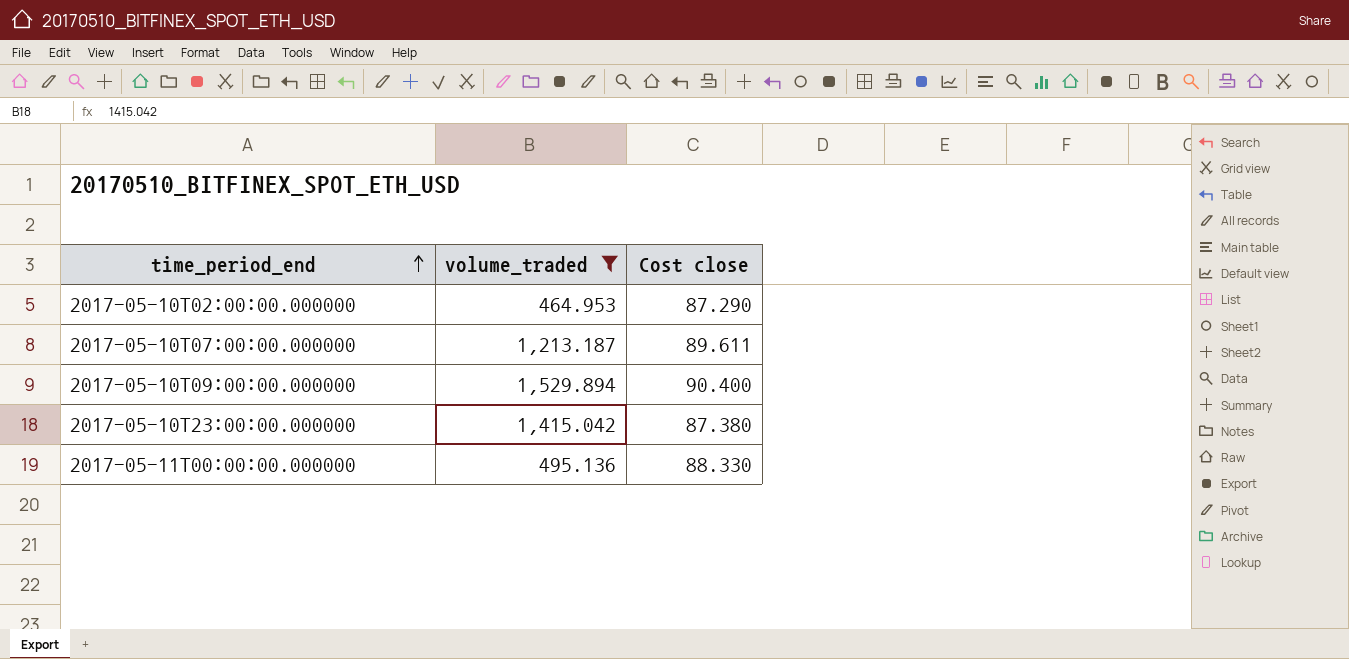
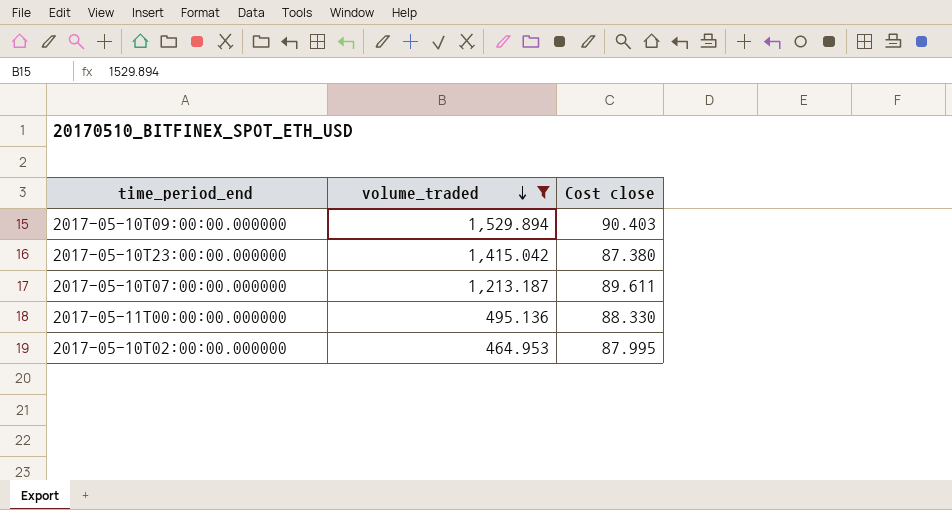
row order: time_period_end ascending -> volume_traded descending
2017-05-10T09:00:00.000000 | Cost close: 90.400 -> 90.403
2017-05-10T02:00:00.000000 | Cost close: 87.290 -> 87.995

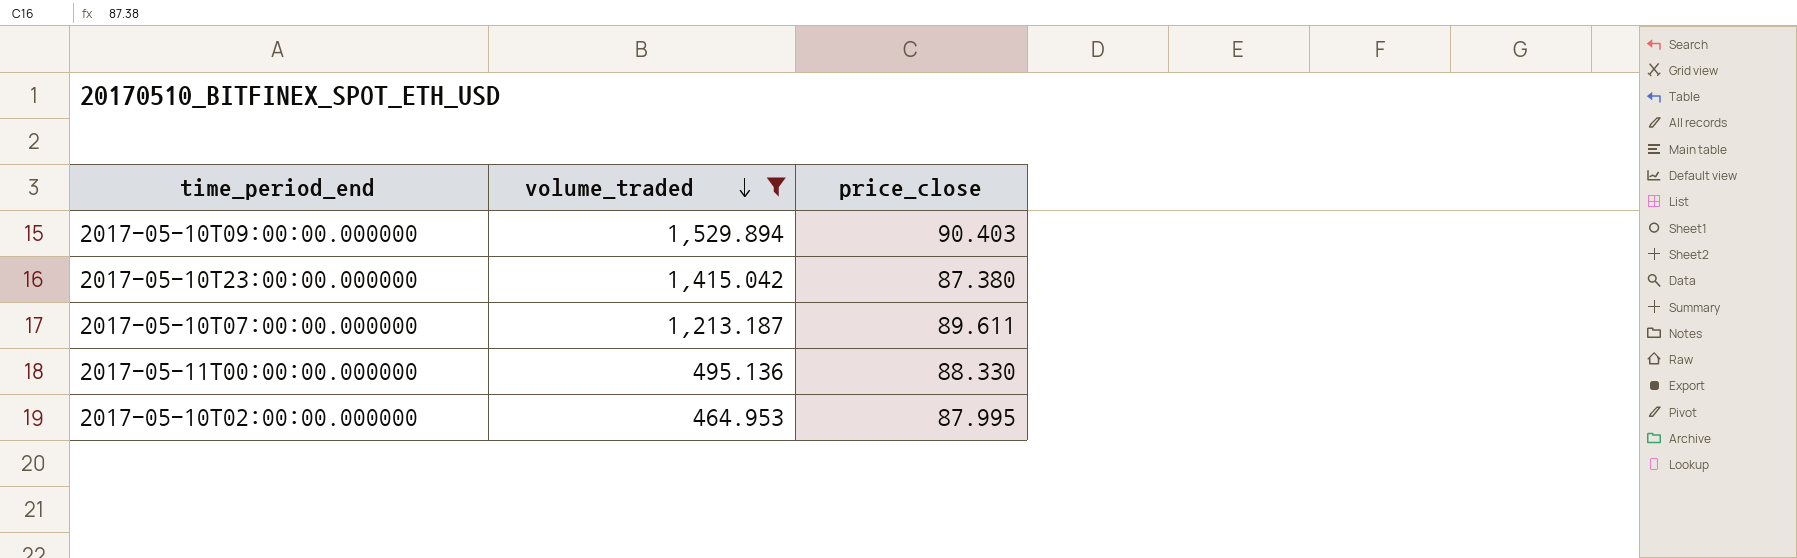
column name: Cost close -> price_close

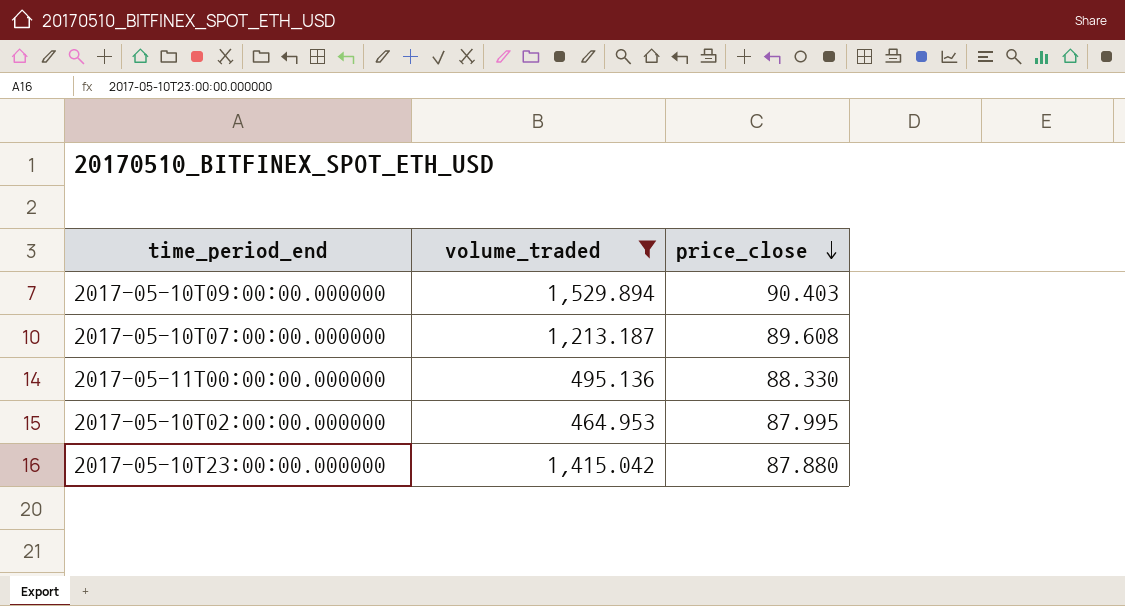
row order: volume_traded descending -> price_close descending
2017-05-10T07:00:00.000000 | price_close: 89.611 -> 89.608
2017-05-10T23:00:00.000000 | price_close: 87.380 -> 87.880

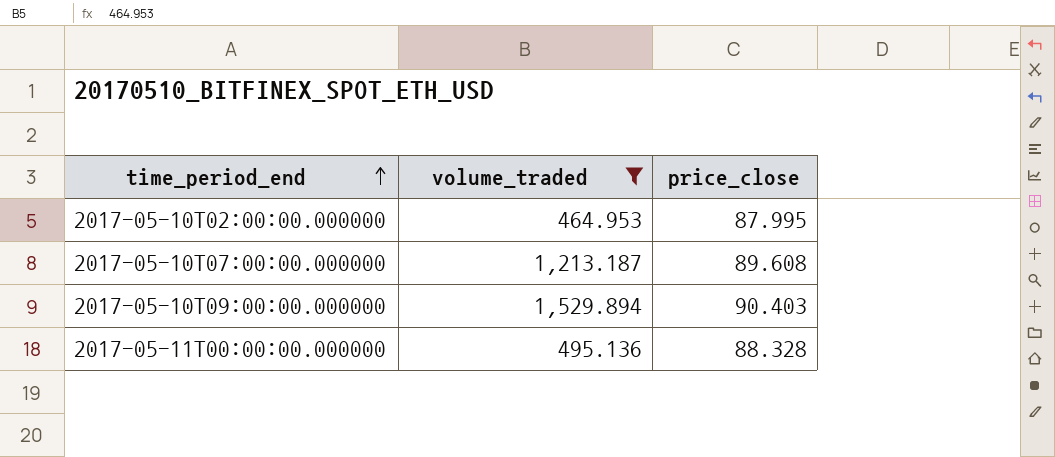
row order: price_close descending -> time_period_end ascending
row 2017-05-10T23:00:00.000000: 1,415.042 | 87.880 -> none
2017-05-11T00:00:00.000000 | price_close: 88.330 -> 88.328

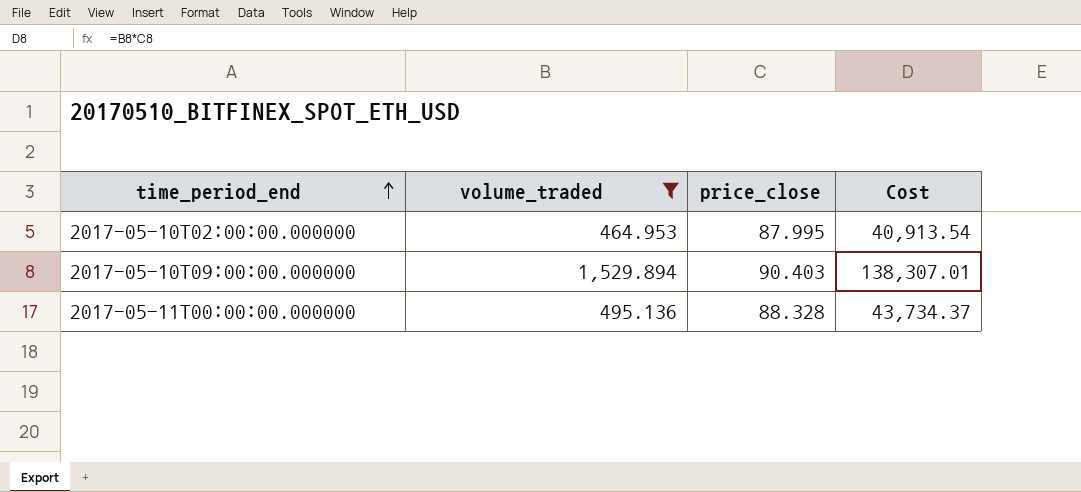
column Cost | formula: none -> [volume_traded] * [price_close]
row 2017-05-10T07:00:00.000000: 1,213.187 | 89.608 -> none

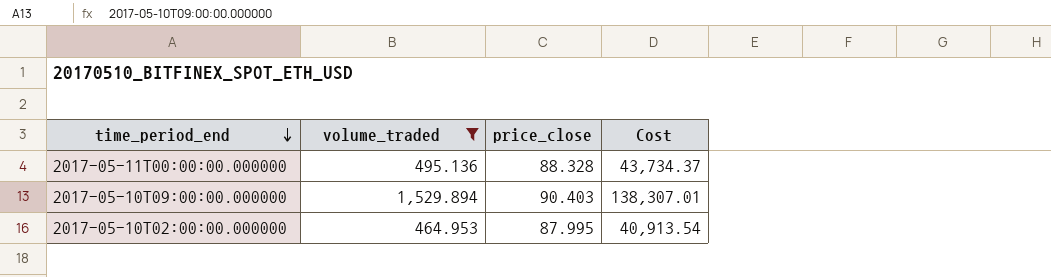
row order: time_period_end ascending -> time_period_end descending

